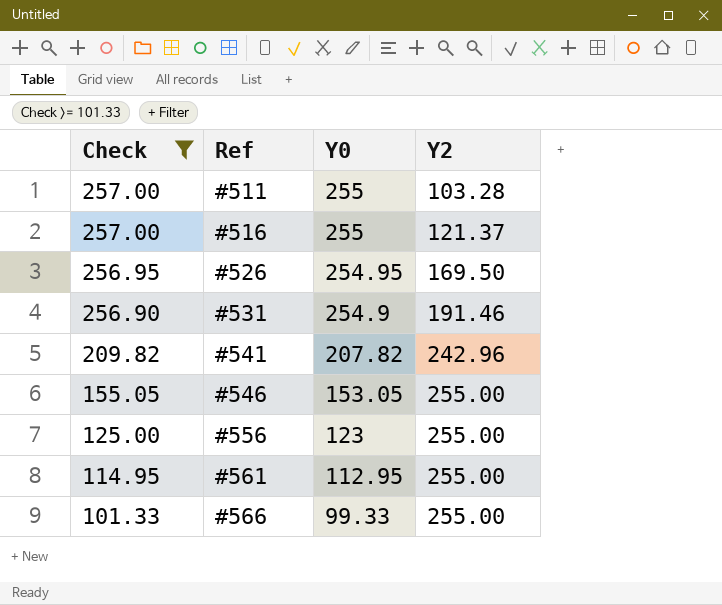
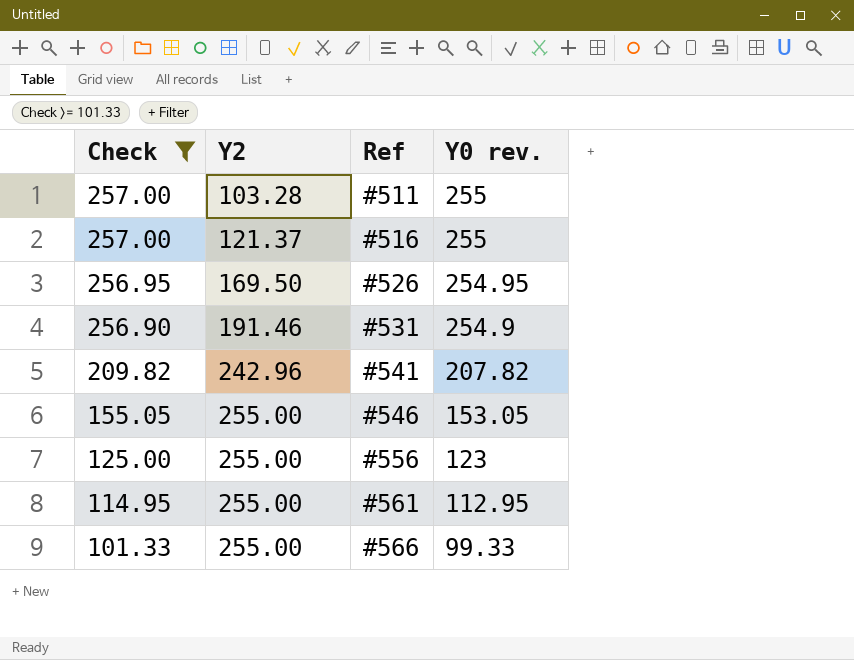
column Y2 | position: 4 -> 2
column name: Y0 -> Y0 rev.

